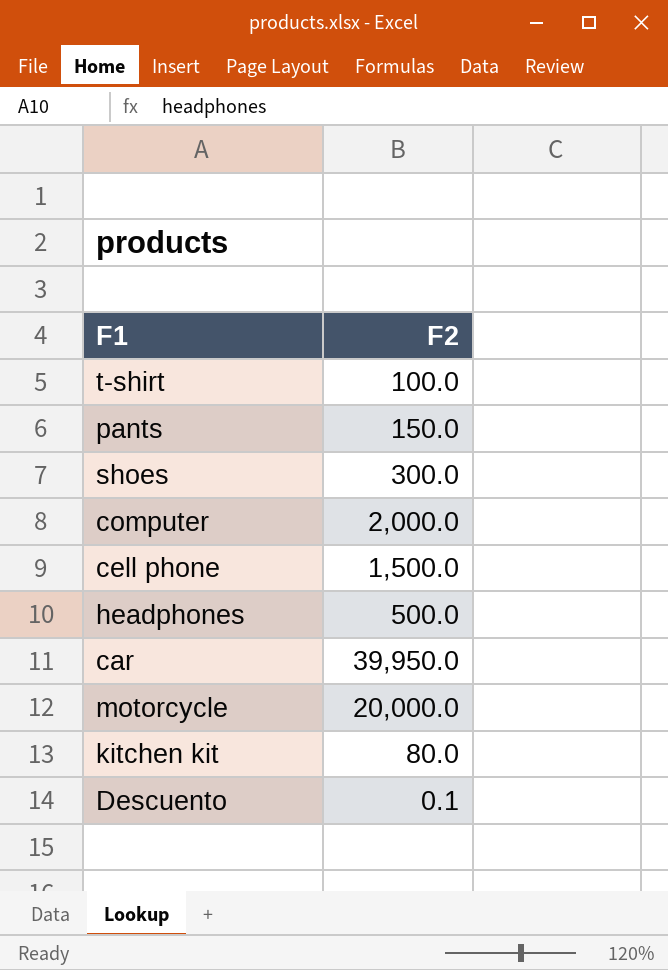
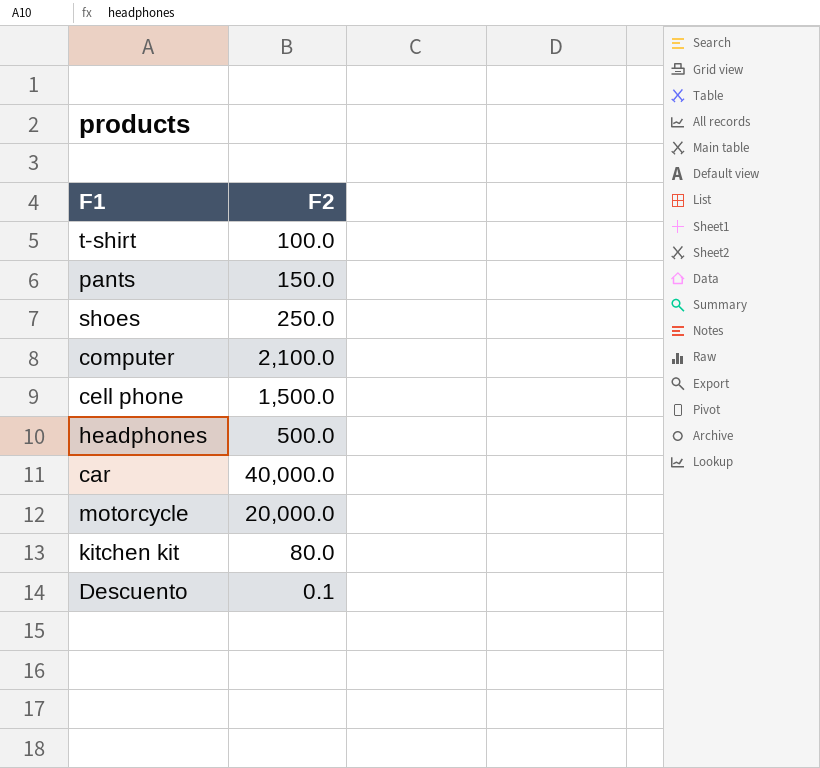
shoes | F2: 300.0 -> 250.0
computer | F2: 2,000.0 -> 2,100.0
car | F2: 39,950.0 -> 40,000.0

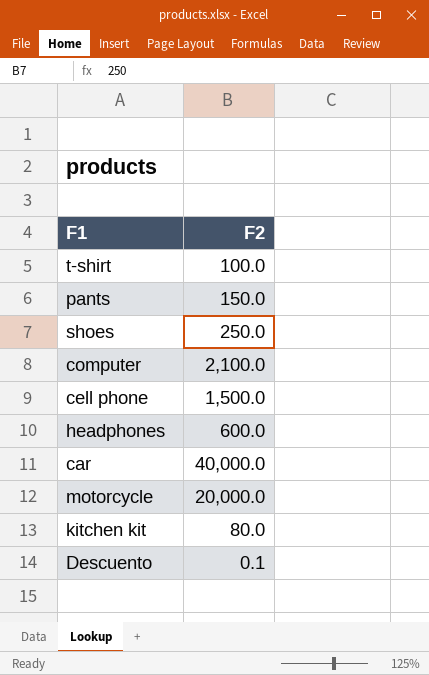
headphones | F2: 500.0 -> 600.0

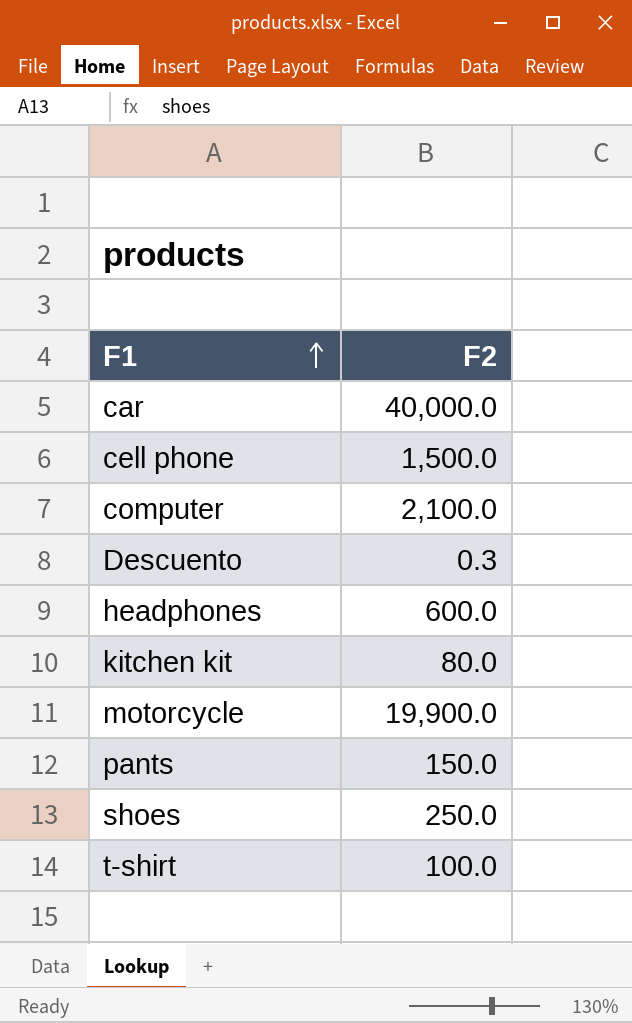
row order: none -> F1 ascending
Descuento | F2: 0.1 -> 0.3
motorcycle | F2: 20,000.0 -> 19,900.0

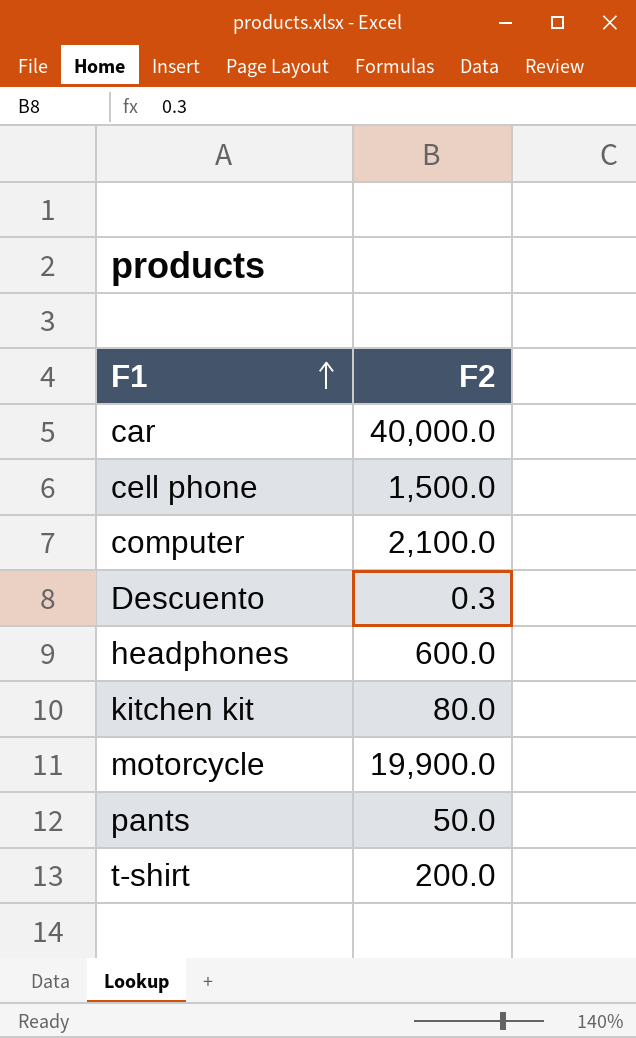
row shoes: 250.0 -> none
pants | F2: 150.0 -> 50.0
t-shirt | F2: 100.0 -> 200.0

